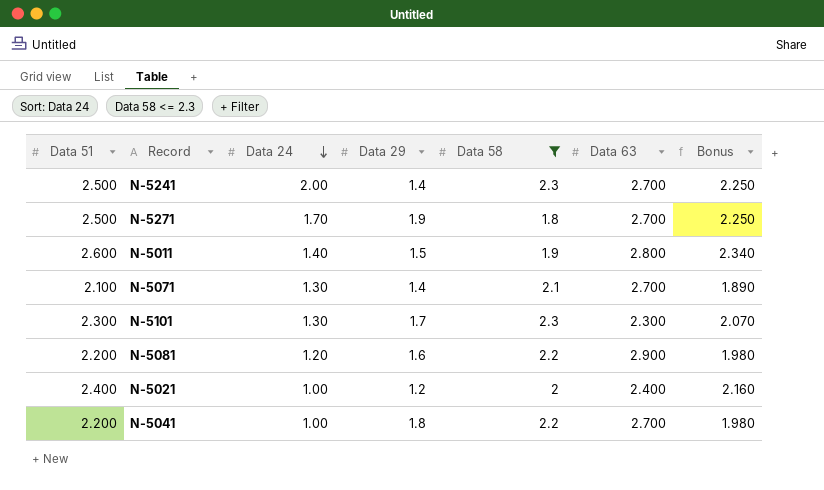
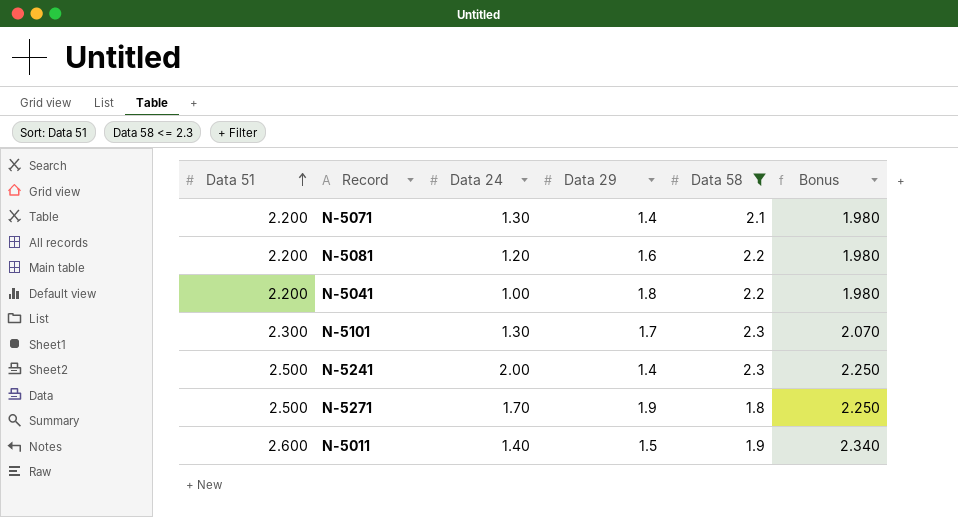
row order: Data 24 descending -> Data 51 ascending
column Data 63 | position: 6 -> none
row N-5021: 2.400 | 1.00 | 1.2 | 2 | 2.400 | 2.160 -> none
N-5071 | Data 51: 2.100 -> 2.200
N-5071 | Bonus: 1.890 -> 1.980

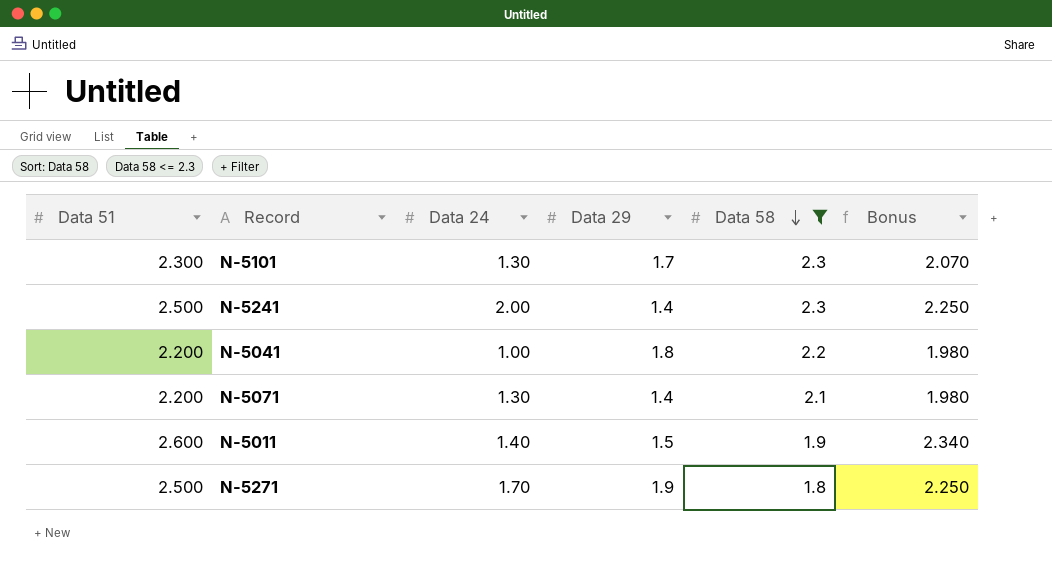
row order: Data 51 ascending -> Data 58 descending
row N-5081: 2.200 | 1.20 | 1.6 | 2.2 | 1.980 -> none

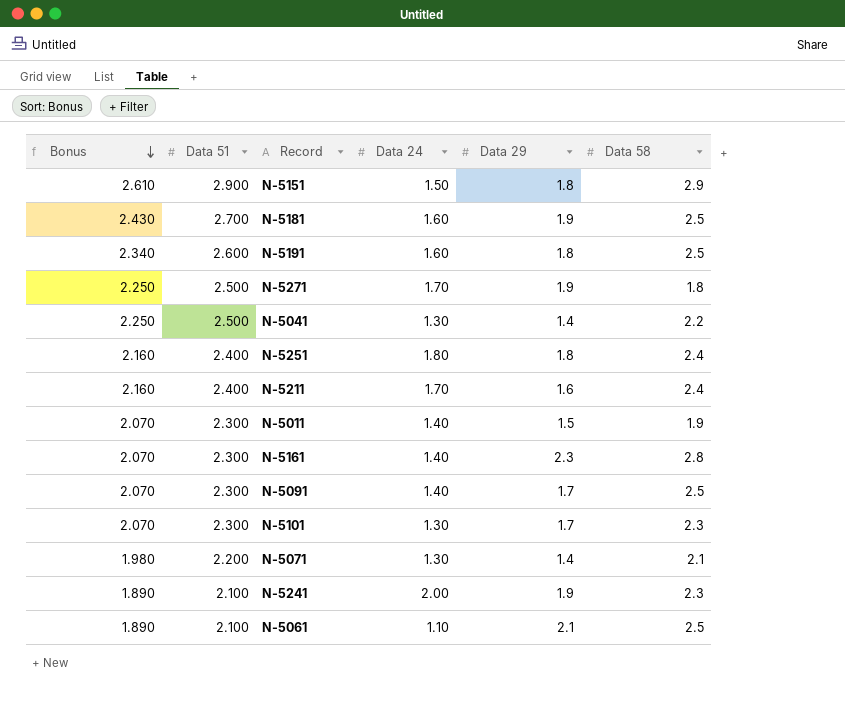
filter: Data 58 <= 2.3 -> none
row order: Data 58 descending -> Bonus descending
column Bonus | position: 6 -> 1
N-5041 | Bonus: 1.980 -> 2.250
N-5041 | Data 51: 2.200 -> 2.500
N-5041 | Data 24: 1.00 -> 1.30
N-5041 | Data 29: 1.8 -> 1.4
N-5011 | Bonus: 2.340 -> 2.070
N-5011 | Data 51: 2.600 -> 2.300
N-5241 | Bonus: 2.250 -> 1.890
N-5241 | Data 51: 2.500 -> 2.100
N-5241 | Data 29: 1.4 -> 1.9

